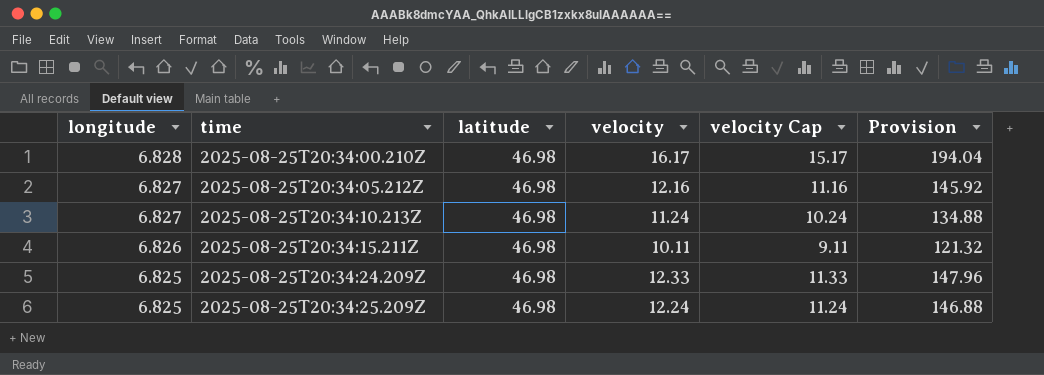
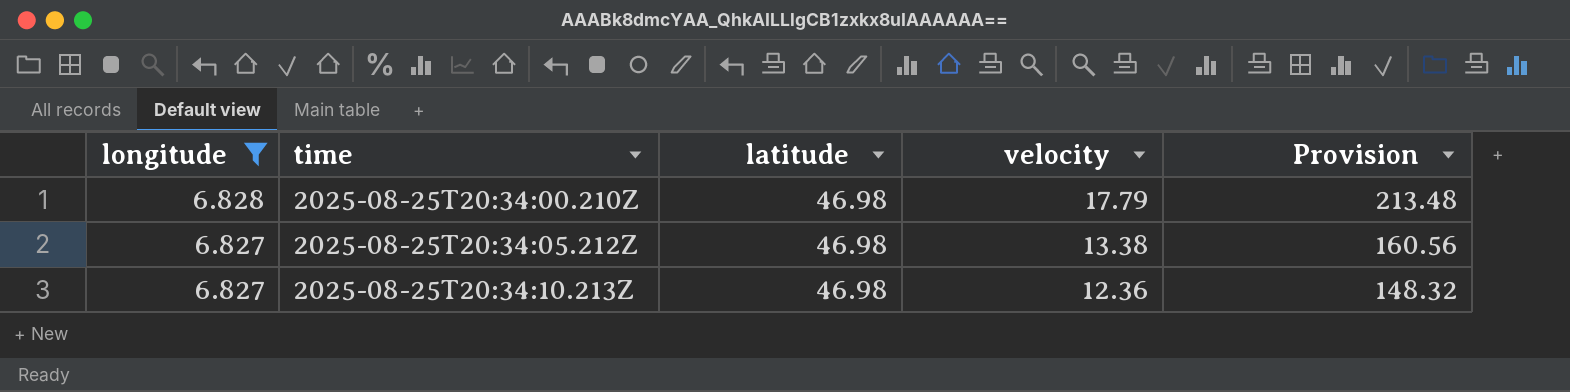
filter: none -> longitude >= 6.827
column velocity Cap | formula: [velocity] - 1 -> none
2025-08-25T20:34:00.210Z | velocity: 16.17 -> 17.79
2025-08-25T20:34:00.210Z | Provision: 194.04 -> 213.48
2025-08-25T20:34:05.212Z | velocity: 12.16 -> 13.38
2025-08-25T20:34:05.212Z | Provision: 145.92 -> 160.56
2025-08-25T20:34:10.213Z | velocity: 11.24 -> 12.36
2025-08-25T20:34:10.213Z | Provision: 134.88 -> 148.32

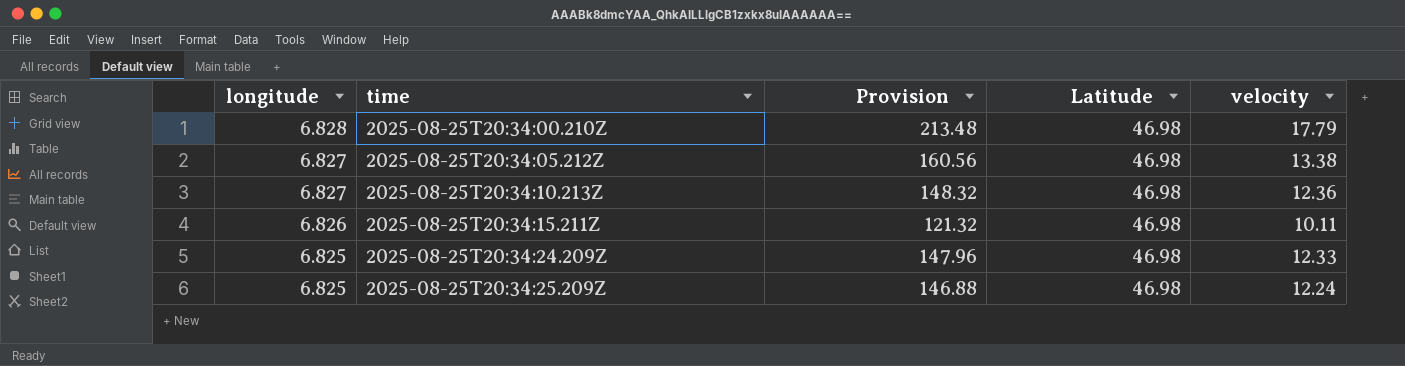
filter: longitude >= 6.827 -> none
column Provision | position: 5 -> 3
column name: latitude -> Latitude

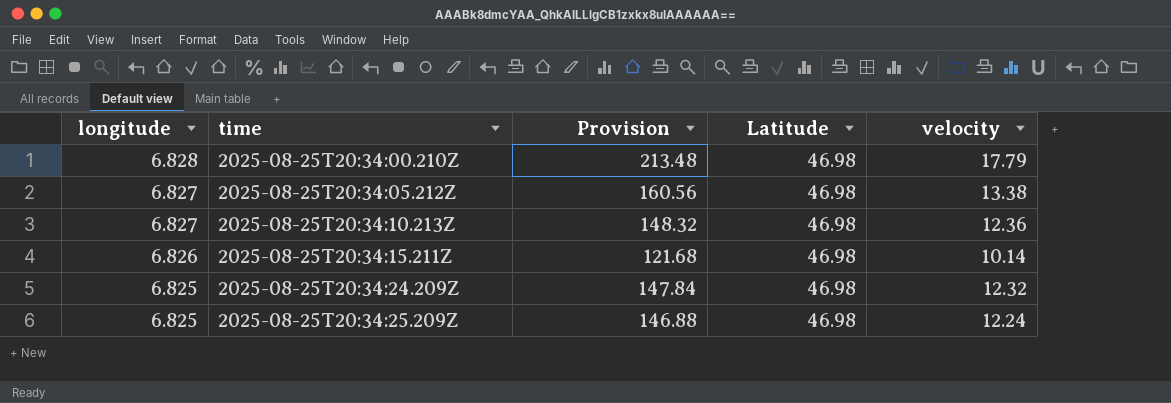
2025-08-25T20:34:15.211Z | Provision: 121.32 -> 121.68
2025-08-25T20:34:15.211Z | velocity: 10.11 -> 10.14
2025-08-25T20:34:24.209Z | Provision: 147.96 -> 147.84
2025-08-25T20:34:24.209Z | velocity: 12.33 -> 12.32

